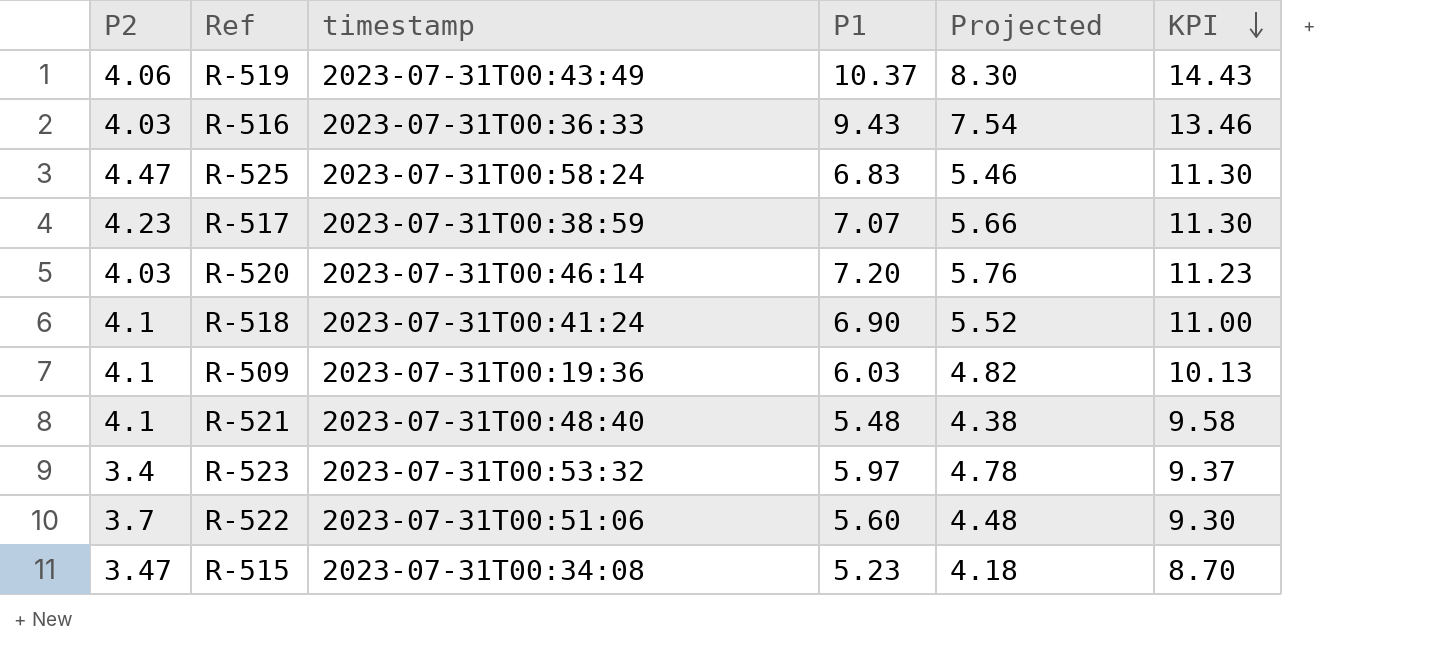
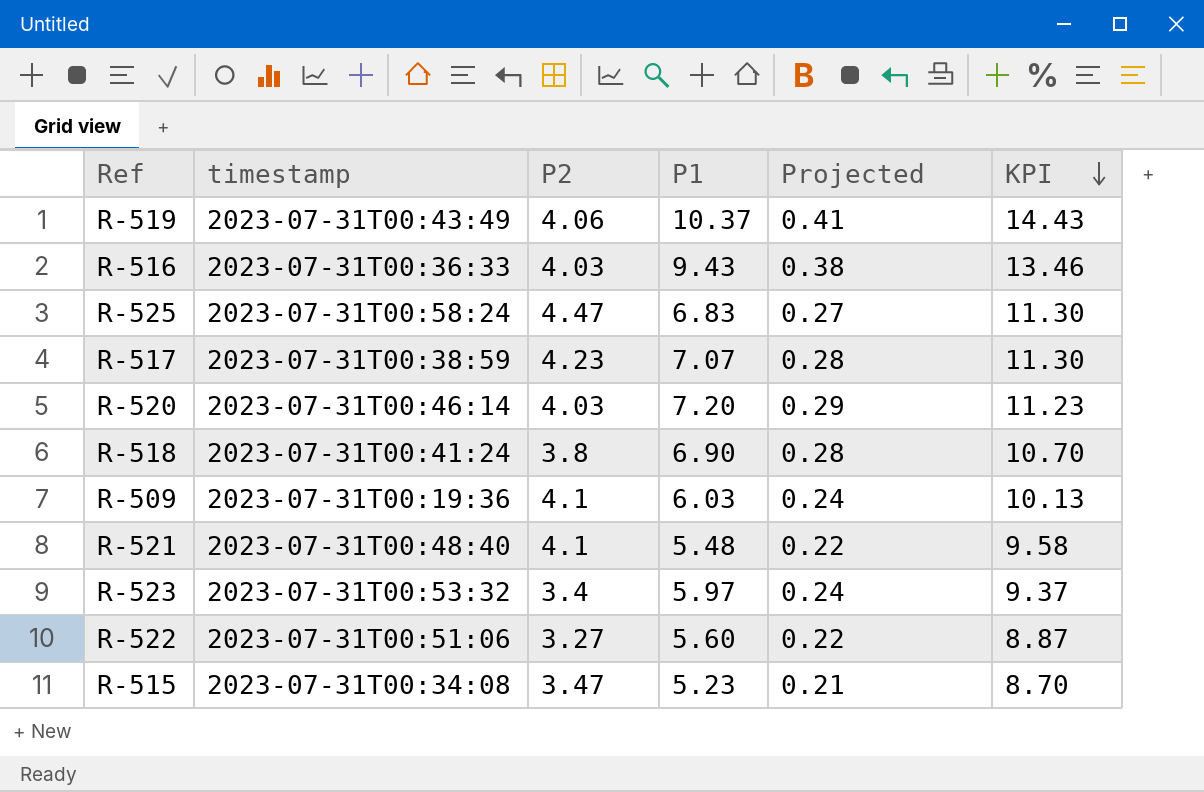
column P2 | position: 1 -> 3
column Projected | formula: [P1] * 0.8 -> [P1] * 0.04
R-518 | P2: 4.1 -> 3.8
R-518 | KPI: 11.00 -> 10.70
R-522 | P2: 3.7 -> 3.27
R-522 | KPI: 9.30 -> 8.87

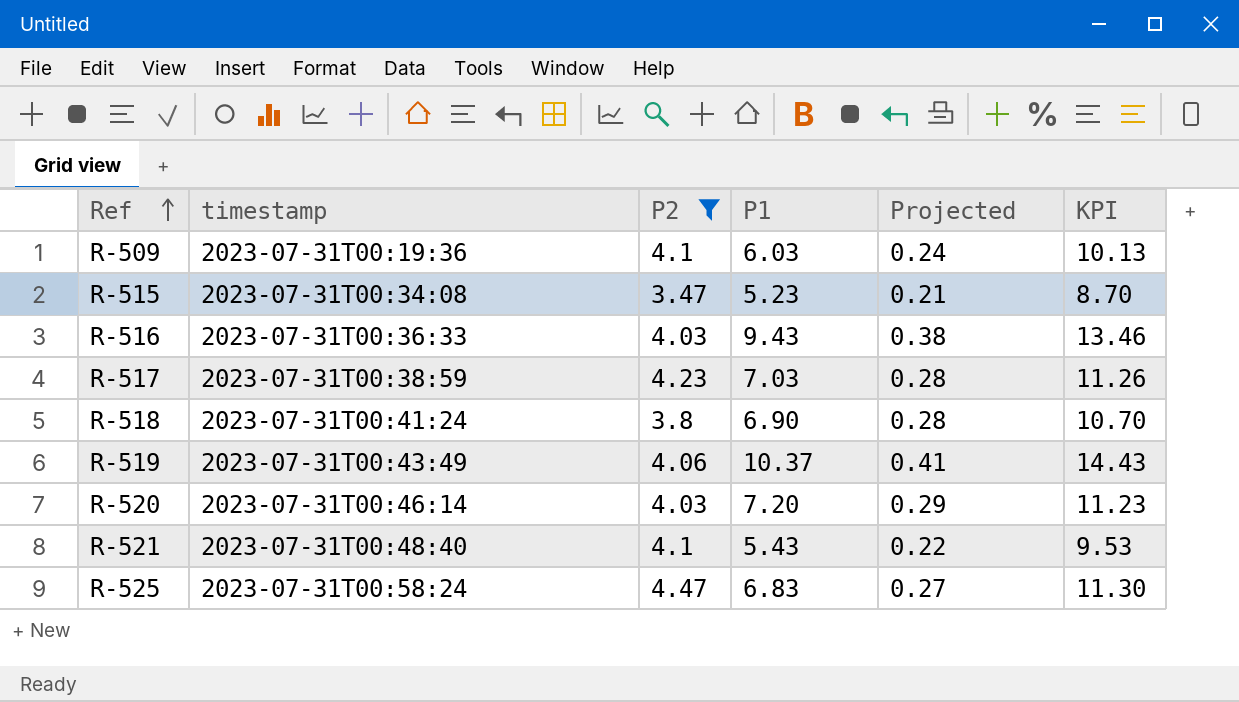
filter: none -> P2 >= 3.47
row order: KPI descending -> Ref ascending
R-517 | P1: 7.07 -> 7.03
R-517 | KPI: 11.30 -> 11.26
R-521 | P1: 5.48 -> 5.43
R-521 | KPI: 9.58 -> 9.53

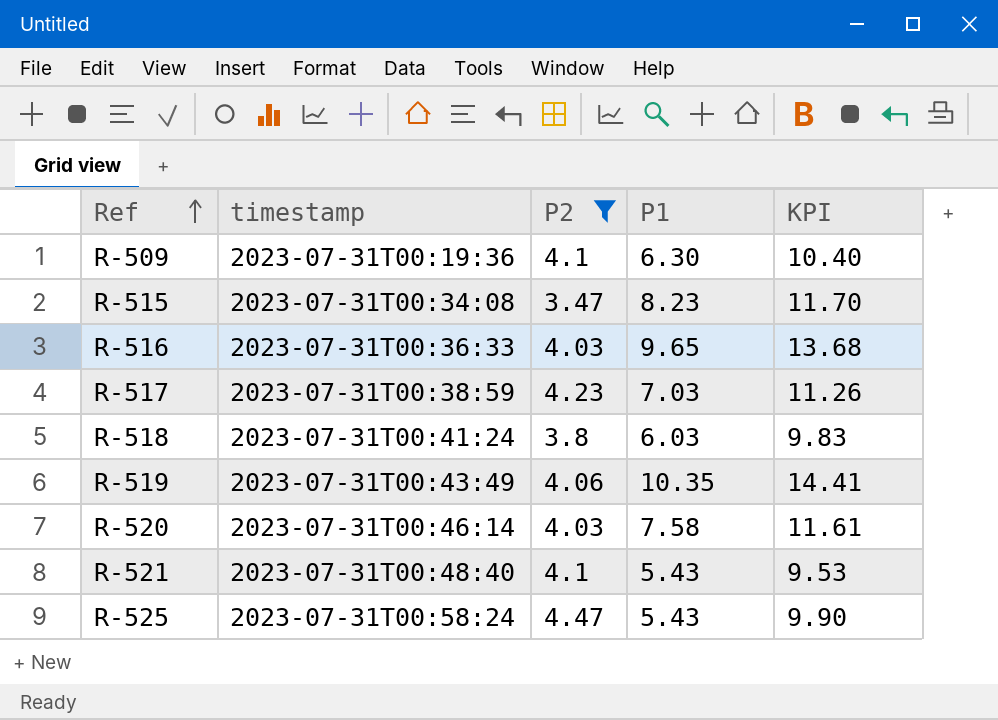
column Projected | formula: [P1] * 0.04 -> none
R-509 | P1: 6.03 -> 6.30
R-509 | KPI: 10.13 -> 10.40
R-515 | P1: 5.23 -> 8.23
R-515 | KPI: 8.70 -> 11.70
R-516 | P1: 9.43 -> 9.65
R-516 | KPI: 13.46 -> 13.68
R-518 | P1: 6.90 -> 6.03
R-518 | KPI: 10.70 -> 9.83
R-519 | P1: 10.37 -> 10.35
R-519 | KPI: 14.43 -> 14.41
R-520 | P1: 7.20 -> 7.58
R-520 | KPI: 11.23 -> 11.61
R-525 | P1: 6.83 -> 5.43
R-525 | KPI: 11.30 -> 9.90

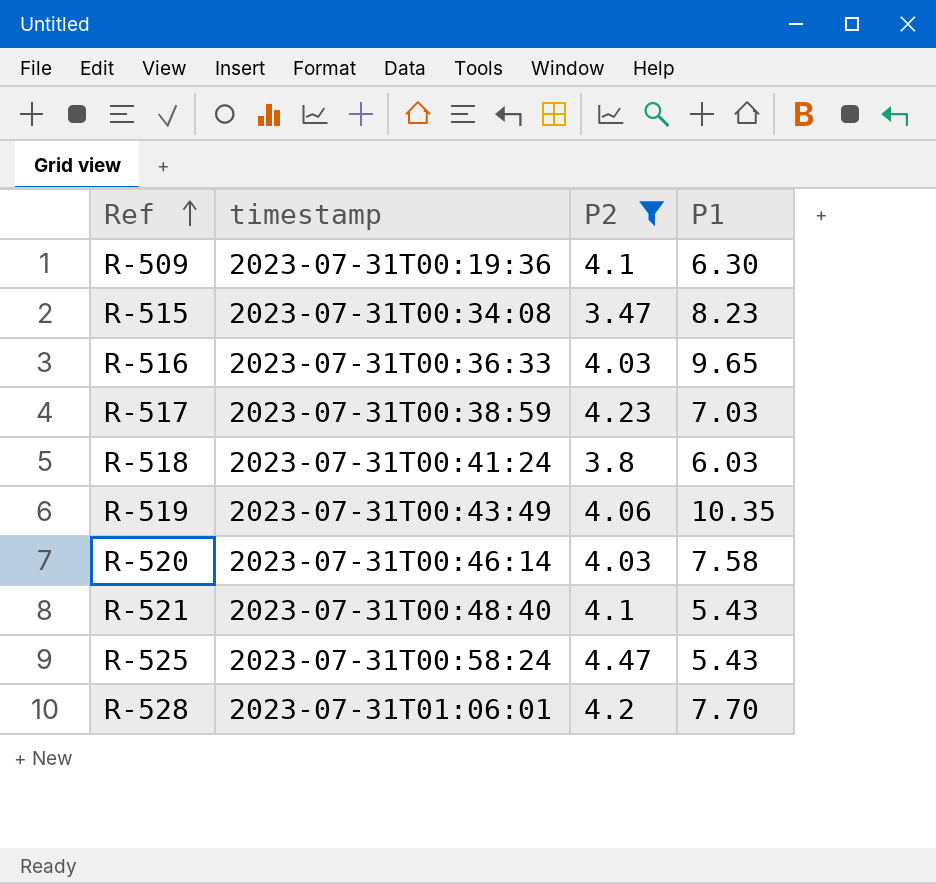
column KPI | formula: [P2] + [P1] -> none
row R-528: none -> 2023-07-31T01:06:01 | 4.2 | 7.70

